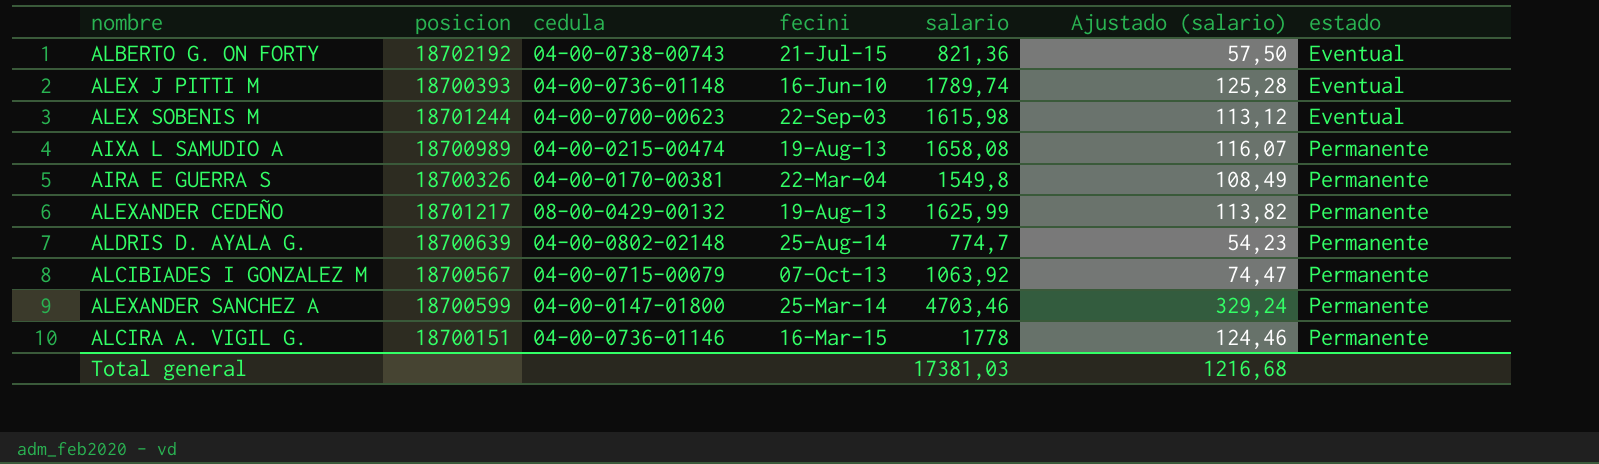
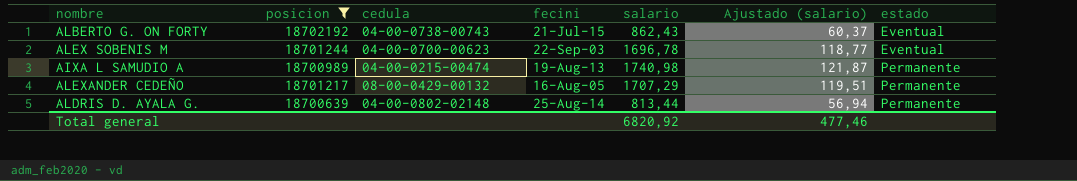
filter: none -> posicion >= 18700639
ALBERTO G. ON FORTY | salario: 821,36 -> 862,43
ALBERTO G. ON FORTY | Ajustado (salario): 57,50 -> 60,37
ALEX SOBENIS M | salario: 1615,98 -> 1696,78
ALEX SOBENIS M | Ajustado (salario): 113,12 -> 118,77
AIXA L SAMUDIO A | salario: 1658,08 -> 1740,98
AIXA L SAMUDIO A | Ajustado (salario): 116,07 -> 121,87
ALEXANDER CEDEÑO | fecini: 19-Aug-13 -> 16-Aug-05
ALEXANDER CEDEÑO | salario: 1625,99 -> 1707,29
ALEXANDER CEDEÑO | Ajustado (salario): 113,82 -> 119,51
ALDRIS D. AYALA G. | salario: 774,7 -> 813,44
ALDRIS D. AYALA G. | Ajustado (salario): 54,23 -> 56,94
Total general | salario: 17381,03 -> 6820,92
Total general | Ajustado (salario): 1216,68 -> 477,46

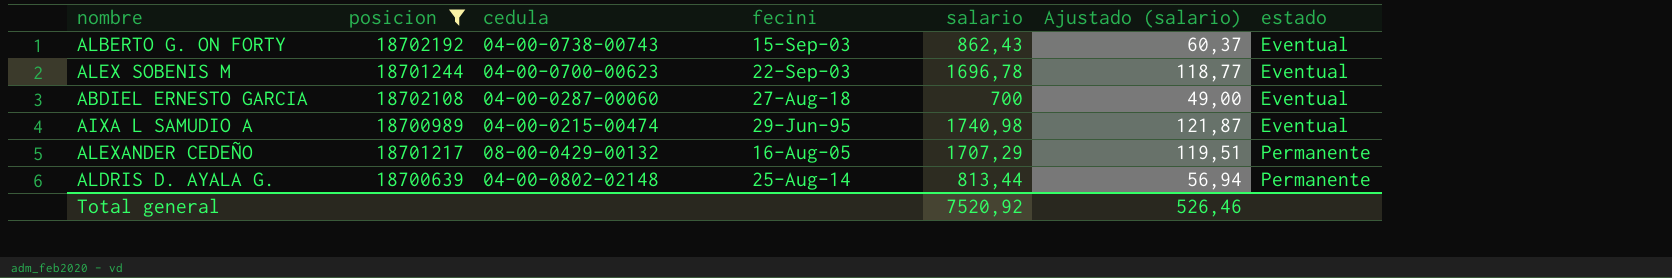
ALBERTO G. ON FORTY | fecini: 21-Jul-15 -> 15-Sep-03
row ABDIEL ERNESTO GARCIA: none -> 18702108 | 04-00-0287-00060 | 27-Aug-18 | 700 | 49,00 | Eventual
AIXA L SAMUDIO A | fecini: 19-Aug-13 -> 29-Jun-95
AIXA L SAMUDIO A | estado: Permanente -> Eventual
Total general | salario: 6820,92 -> 7520,92
Total general | Ajustado (salario): 477,46 -> 526,46

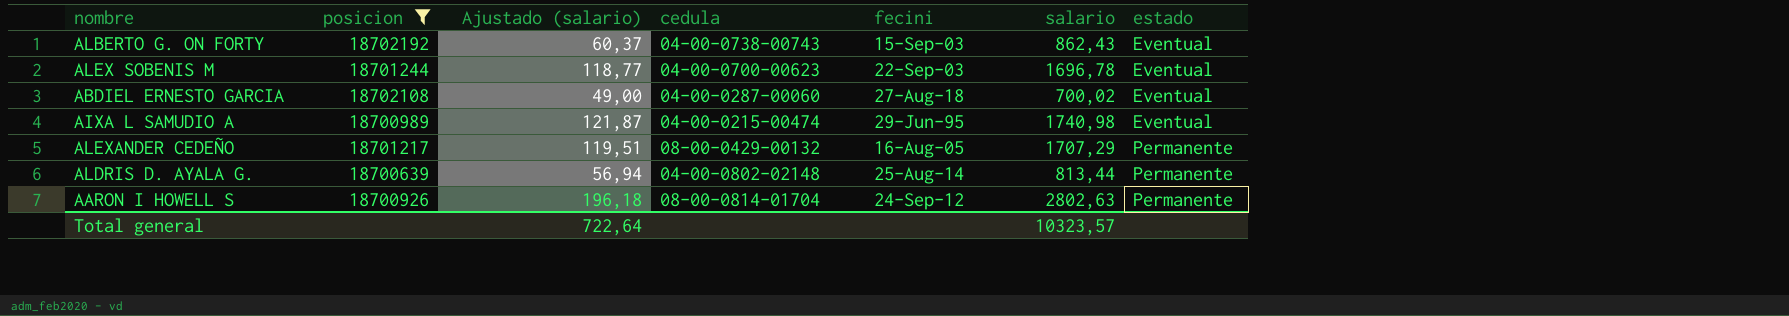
column Ajustado (salario) | position: 6 -> 3
ABDIEL ERNESTO GARCIA | salario: 700 -> 700,02
row AARON I HOWELL S: none -> 18700926 | 196,18 | 08-00-0814-01704 | 24-Sep-12 | 2802,63 | Permanente
Total general | Ajustado (salario): 526,46 -> 722,64
Total general | salario: 7520,92 -> 10323,57

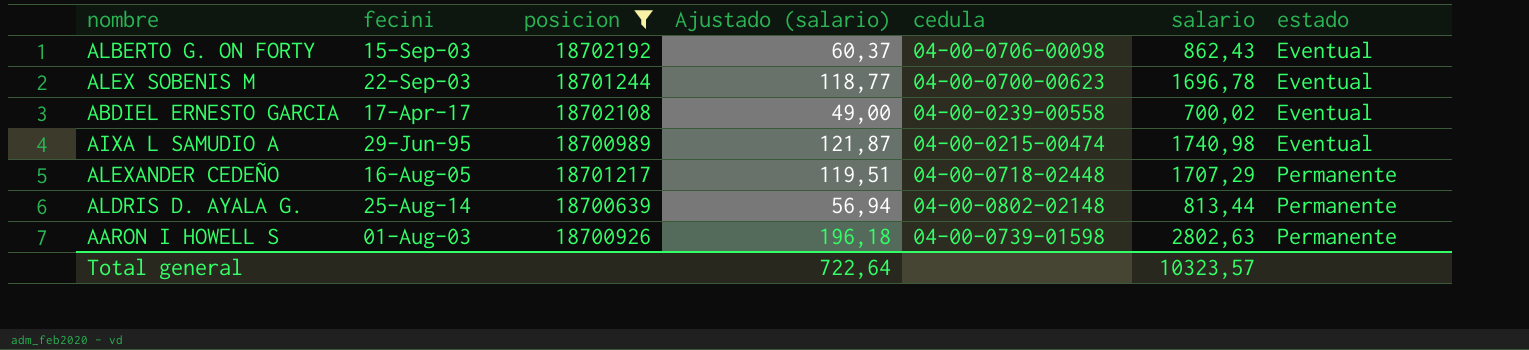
column fecini | position: 5 -> 2
ALBERTO G. ON FORTY | cedula: 04-00-0738-00743 -> 04-00-0706-00098
ABDIEL ERNESTO GARCIA | fecini: 27-Aug-18 -> 17-Apr-17
ABDIEL ERNESTO GARCIA | cedula: 04-00-0287-00060 -> 04-00-0239-00558
ALEXANDER CEDEÑO | cedula: 08-00-0429-00132 -> 04-00-0718-02448
AARON I HOWELL S | fecini: 24-Sep-12 -> 01-Aug-03
AARON I HOWELL S | cedula: 08-00-0814-01704 -> 04-00-0739-01598

